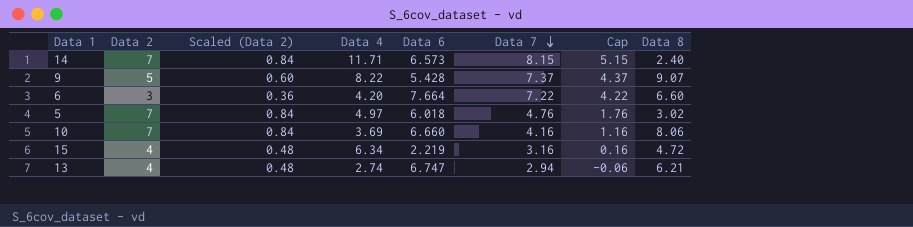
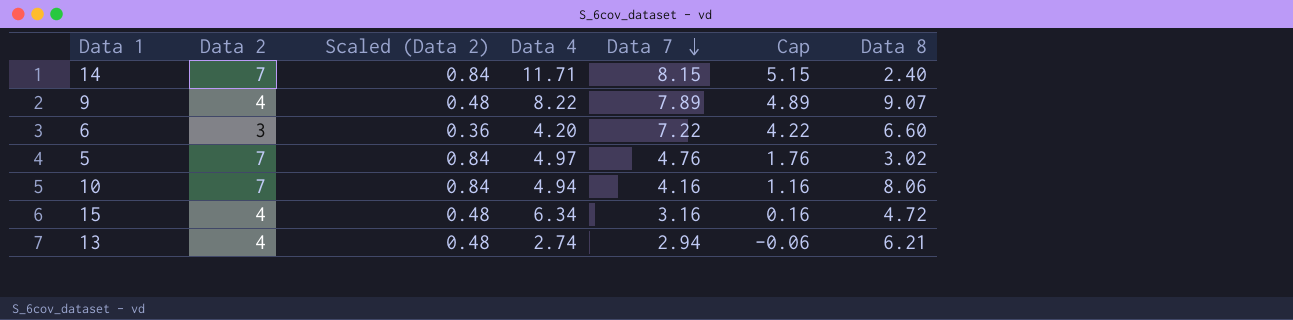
column Data 6 | position: 5 -> none
9 | Data 2: 5 -> 4
9 | Scaled (Data 2): 0.60 -> 0.48
9 | Data 7: 7.37 -> 7.89
9 | Cap: 4.37 -> 4.89
10 | Data 4: 3.69 -> 4.94

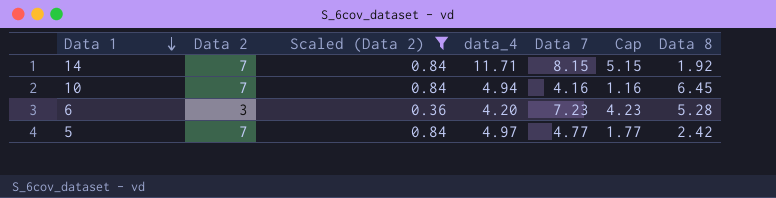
filter: none -> Scaled (Data 2) != 0.48
row order: Data 7 descending -> Data 1 descending
column name: Data 4 -> data_4
14 | Data 8: 2.40 -> 1.92
10 | Data 8: 8.06 -> 6.45
6 | Data 7: 7.22 -> 7.23
6 | Cap: 4.22 -> 4.23
6 | Data 8: 6.60 -> 5.28
5 | Data 7: 4.76 -> 4.77
5 | Cap: 1.76 -> 1.77
5 | Data 8: 3.02 -> 2.42

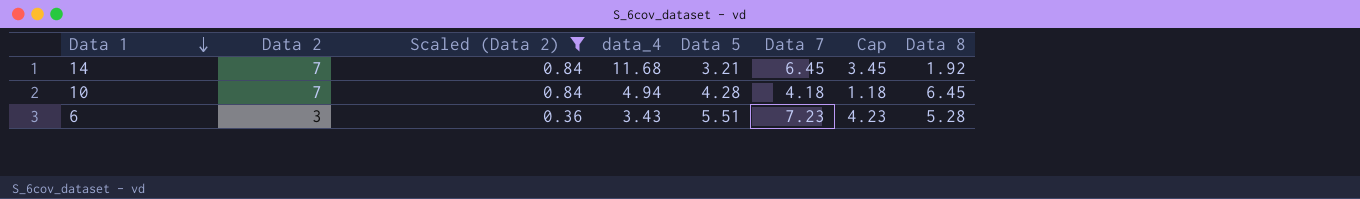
column Data 5 | position: none -> 5
row 5: 7 | 0.84 | 4.97 | 4.77 | 1.77 | 2.42 -> none
14 | data_4: 11.71 -> 11.68
14 | Data 7: 8.15 -> 6.45
14 | Cap: 5.15 -> 3.45
10 | Data 7: 4.16 -> 4.18
10 | Cap: 1.16 -> 1.18
6 | data_4: 4.20 -> 3.43

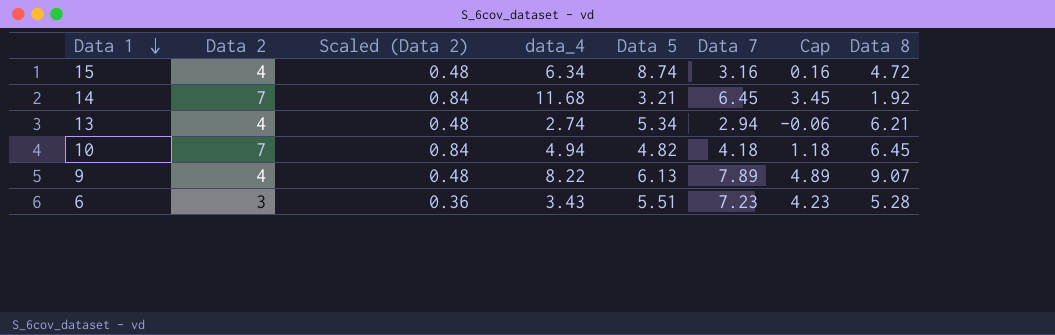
filter: Scaled (Data 2) != 0.48 -> none
10 | Data 5: 4.28 -> 4.82

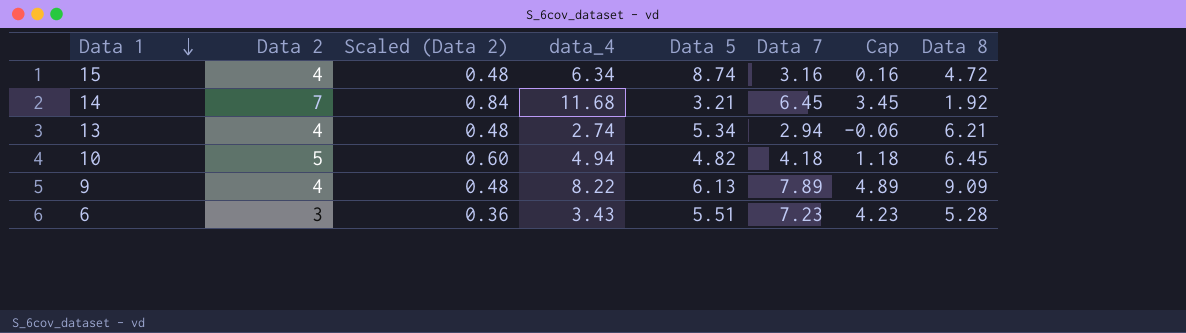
10 | Data 2: 7 -> 5
10 | Scaled (Data 2): 0.84 -> 0.60
9 | Data 8: 9.07 -> 9.09

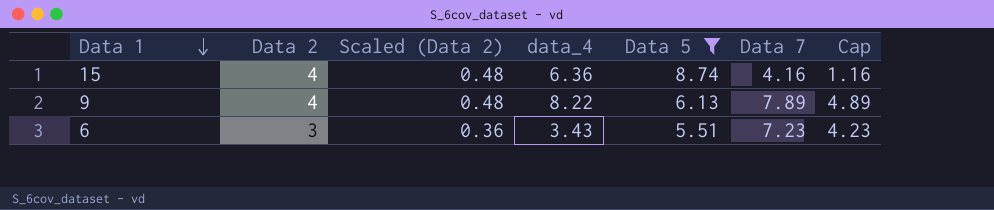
filter: none -> Data 5 >= 5.51
column Data 8 | position: 8 -> none
15 | data_4: 6.34 -> 6.36
15 | Data 7: 3.16 -> 4.16
15 | Cap: 0.16 -> 1.16

